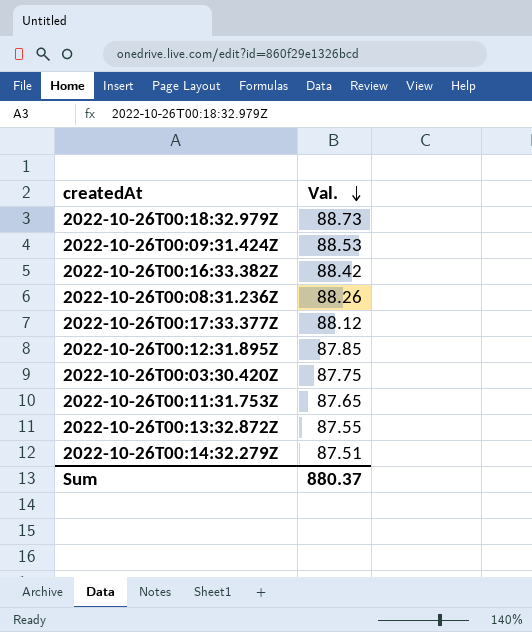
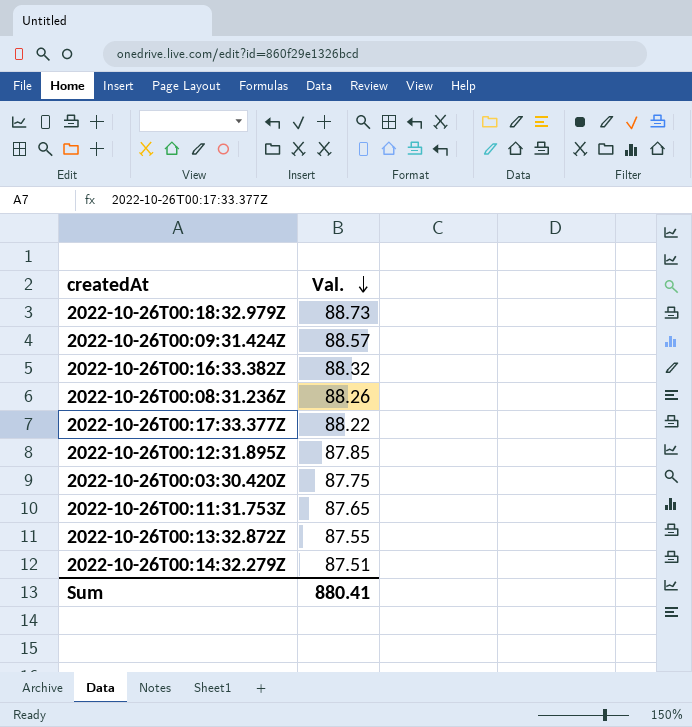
2022-10-26T00:09:31.424Z | Val.: 88.53 -> 88.57
2022-10-26T00:16:33.382Z | Val.: 88.42 -> 88.32
2022-10-26T00:17:33.377Z | Val.: 88.12 -> 88.22
Sum | Val.: 880.37 -> 880.41

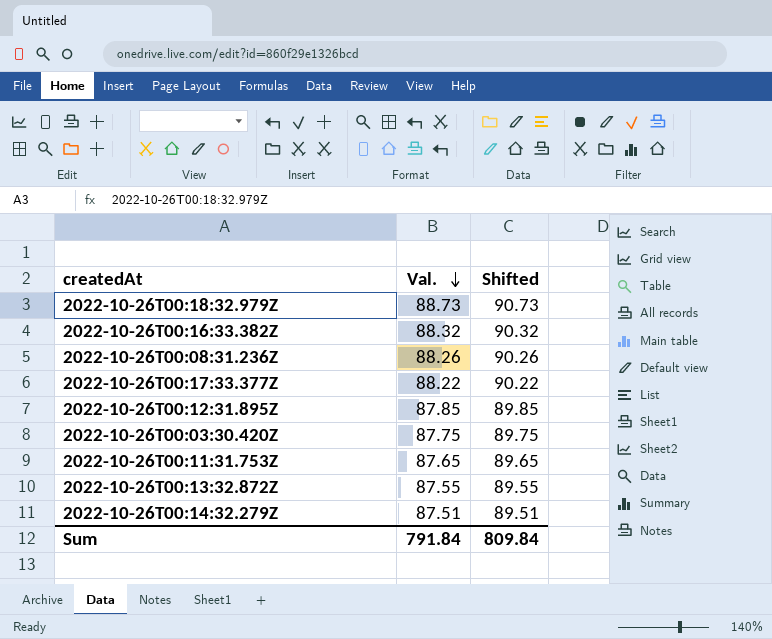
column Shifted | formula: none -> [Val.] + 2
row 2022-10-26T00:09:31.424Z: 88.57 -> none
Sum | Val.: 880.41 -> 791.84

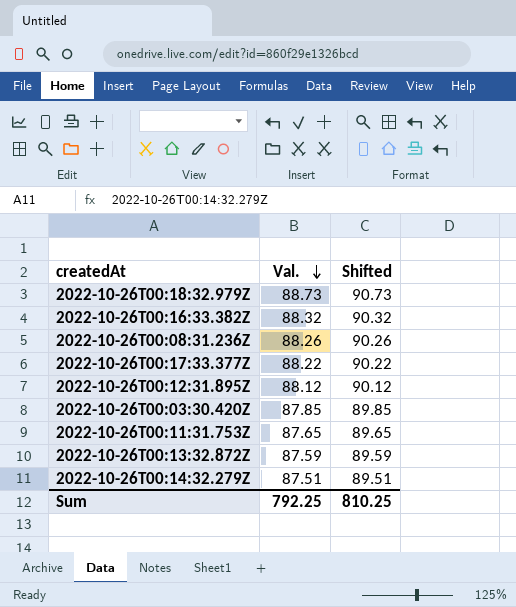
2022-10-26T00:12:31.895Z | Val.: 87.85 -> 88.12
2022-10-26T00:12:31.895Z | Shifted: 89.85 -> 90.12
2022-10-26T00:03:30.420Z | Val.: 87.75 -> 87.85
2022-10-26T00:03:30.420Z | Shifted: 89.75 -> 89.85
2022-10-26T00:13:32.872Z | Val.: 87.55 -> 87.59
2022-10-26T00:13:32.872Z | Shifted: 89.55 -> 89.59
Sum | Val.: 791.84 -> 792.25
Sum | Shifted: 809.84 -> 810.25

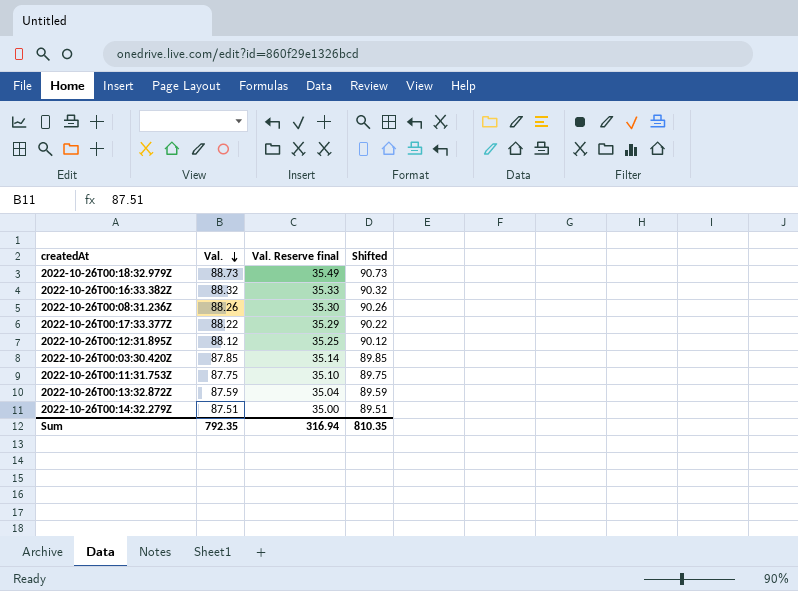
column Val. Reserve final | formula: none -> [Val.] * 0.4
2022-10-26T00:11:31.753Z | Val.: 87.65 -> 87.75
2022-10-26T00:11:31.753Z | Shifted: 89.65 -> 89.75
Sum | Val.: 792.25 -> 792.35
Sum | Shifted: 810.25 -> 810.35

